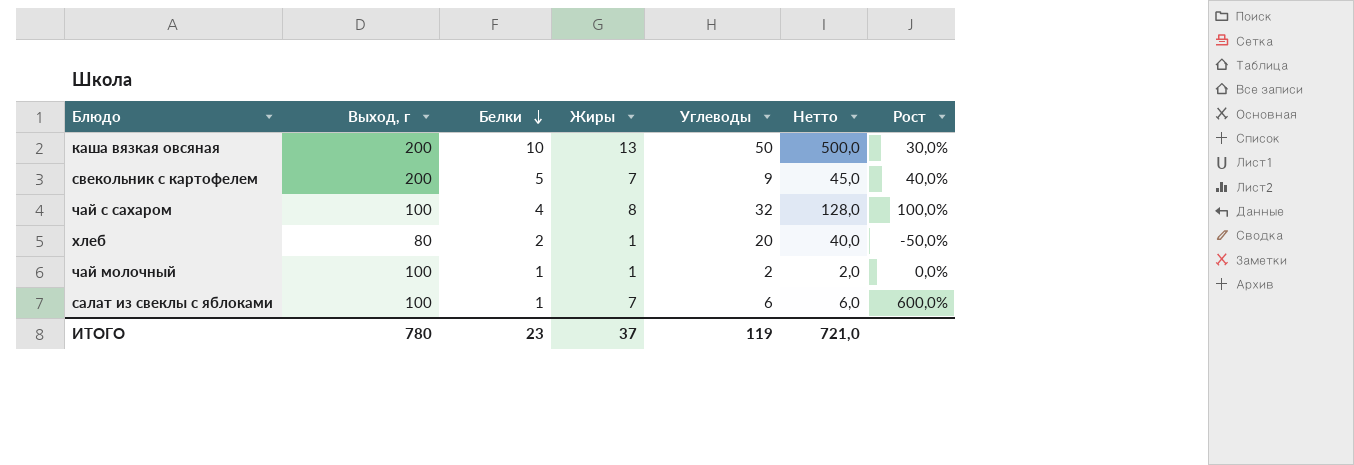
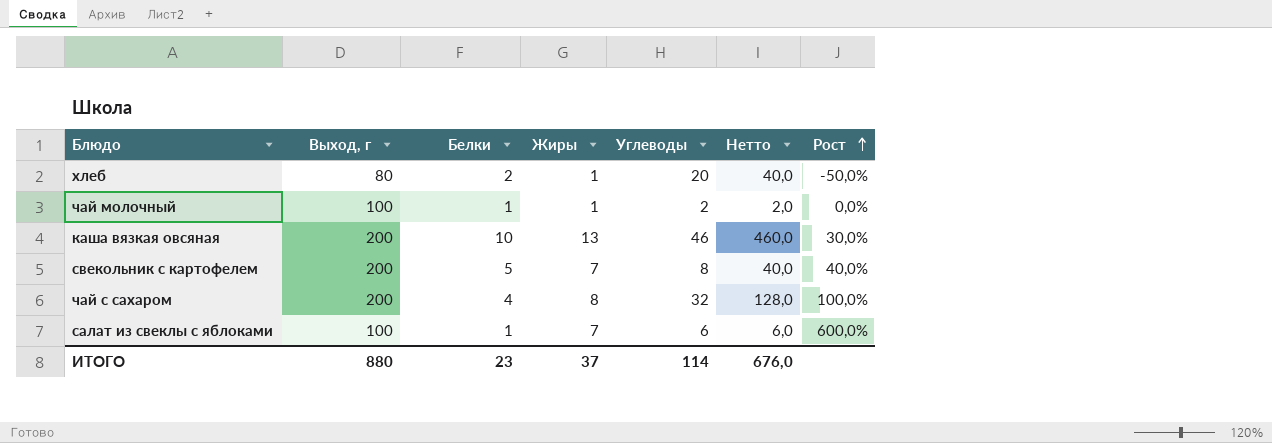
row order: Белки descending -> Рост ascending
каша вязкая овсяная | Углеводы: 50 -> 46
каша вязкая овсяная | Нетто: 500,0 -> 460,0
свекольник с картофелем | Углеводы: 9 -> 8
свекольник с картофелем | Нетто: 45,0 -> 40,0
чай с сахаром | Выход, г: 100 -> 200
ИТОГО | Выход, г: 780 -> 880
ИТОГО | Углеводы: 119 -> 114
ИТОГО | Нетто: 721,0 -> 676,0

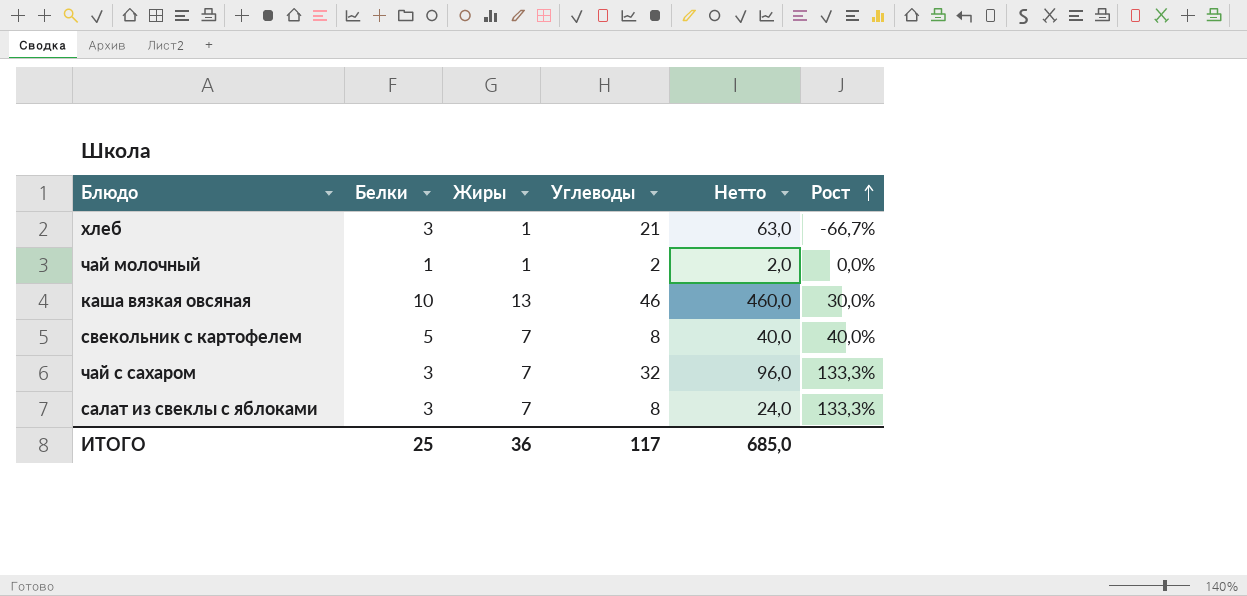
column Выход, г | position: 2 -> none
хлеб | Белки: 2 -> 3
хлеб | Углеводы: 20 -> 21
хлеб | Нетто: 40,0 -> 63,0
хлеб | Рост: -50,0% -> -66,7%
чай с сахаром | Белки: 4 -> 3
чай с сахаром | Жиры: 8 -> 7
чай с сахаром | Нетто: 128,0 -> 96,0
чай с сахаром | Рост: 100,0% -> 133,3%
салат из свеклы с яблоками | Белки: 1 -> 3
салат из свеклы с яблоками | Углеводы: 6 -> 8
салат из свеклы с яблоками | Нетто: 6,0 -> 24,0
салат из свеклы с яблоками | Рост: 600,0% -> 133,3%
ИТОГО | Белки: 23 -> 25
ИТОГО | Жиры: 37 -> 36
ИТОГО | Углеводы: 114 -> 117
ИТОГО | Нетто: 676,0 -> 685,0

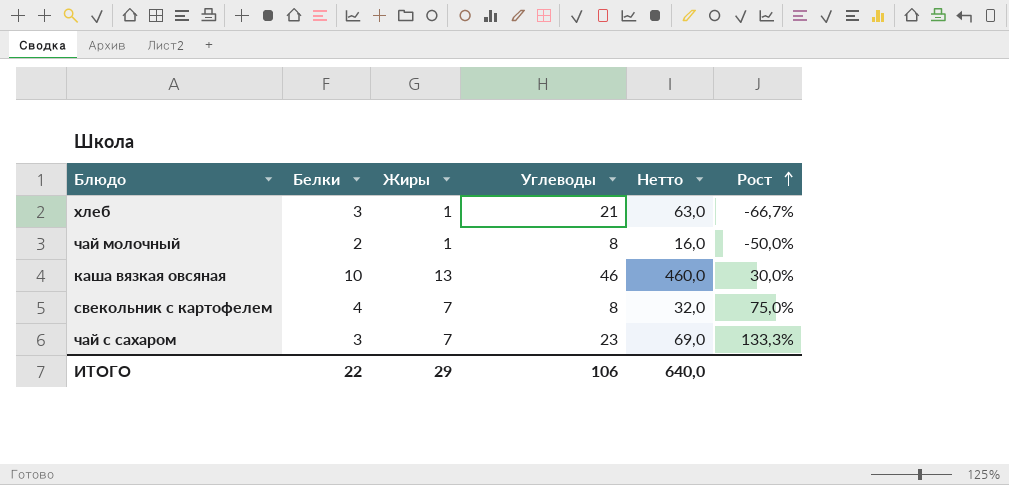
row салат из свеклы с яблоками: 3 | 7 | 8 | 24,0 | 133,3% -> none
чай молочный | Белки: 1 -> 2
чай молочный | Углеводы: 2 -> 8
чай молочный | Нетто: 2,0 -> 16,0
чай молочный | Рост: 0,0% -> -50,0%
свекольник с картофелем | Белки: 5 -> 4
свекольник с картофелем | Нетто: 40,0 -> 32,0
свекольник с картофелем | Рост: 40,0% -> 75,0%
чай с сахаром | Углеводы: 32 -> 23
чай с сахаром | Нетто: 96,0 -> 69,0
ИТОГО | Белки: 25 -> 22
ИТОГО | Жиры: 36 -> 29
ИТОГО | Углеводы: 117 -> 106
ИТОГО | Нетто: 685,0 -> 640,0

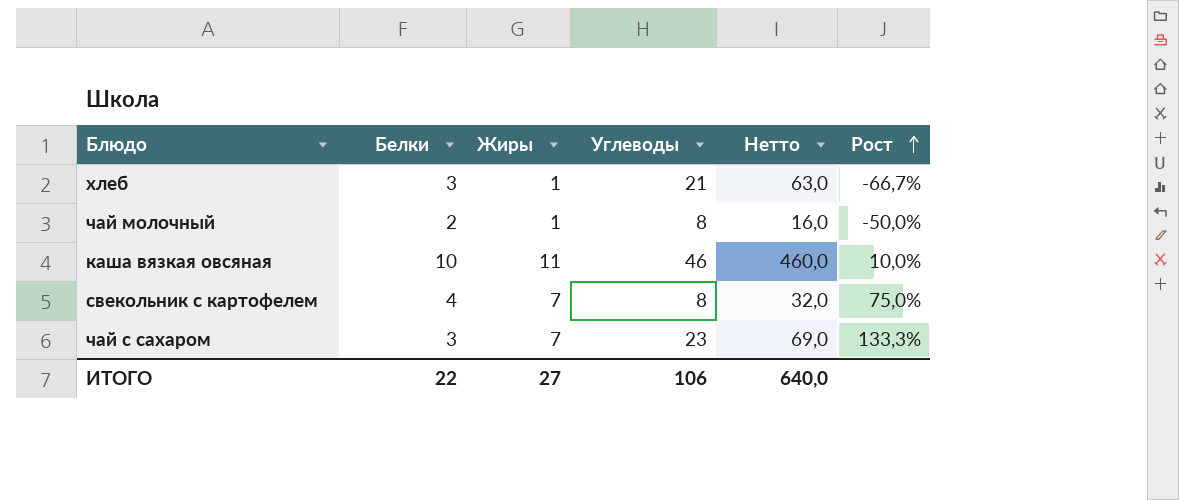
каша вязкая овсяная | Жиры: 13 -> 11
каша вязкая овсяная | Рост: 30,0% -> 10,0%
ИТОГО | Жиры: 29 -> 27

